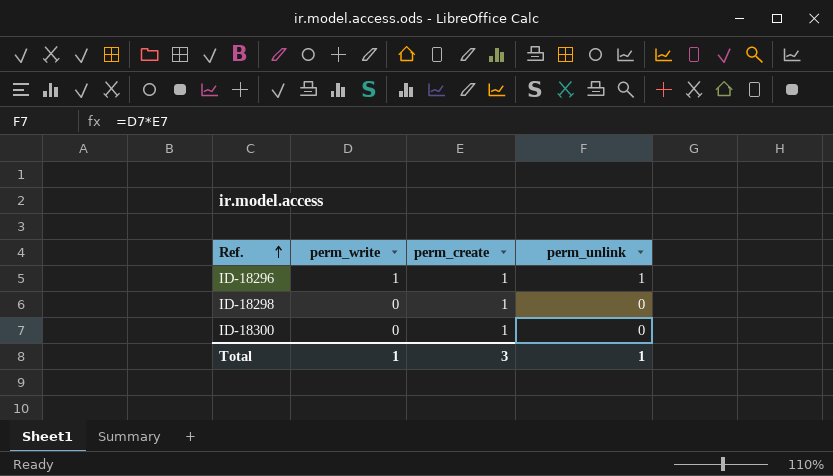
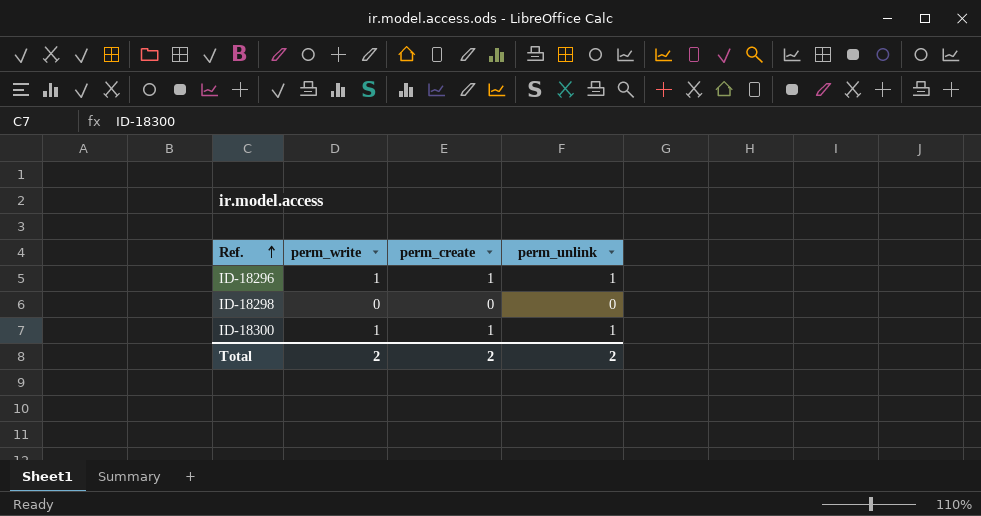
ID-18298 | perm_create: 1 -> 0
ID-18300 | perm_write: 0 -> 1
ID-18300 | perm_unlink: 0 -> 1
Total | perm_write: 1 -> 2
Total | perm_create: 3 -> 2
Total | perm_unlink: 1 -> 2

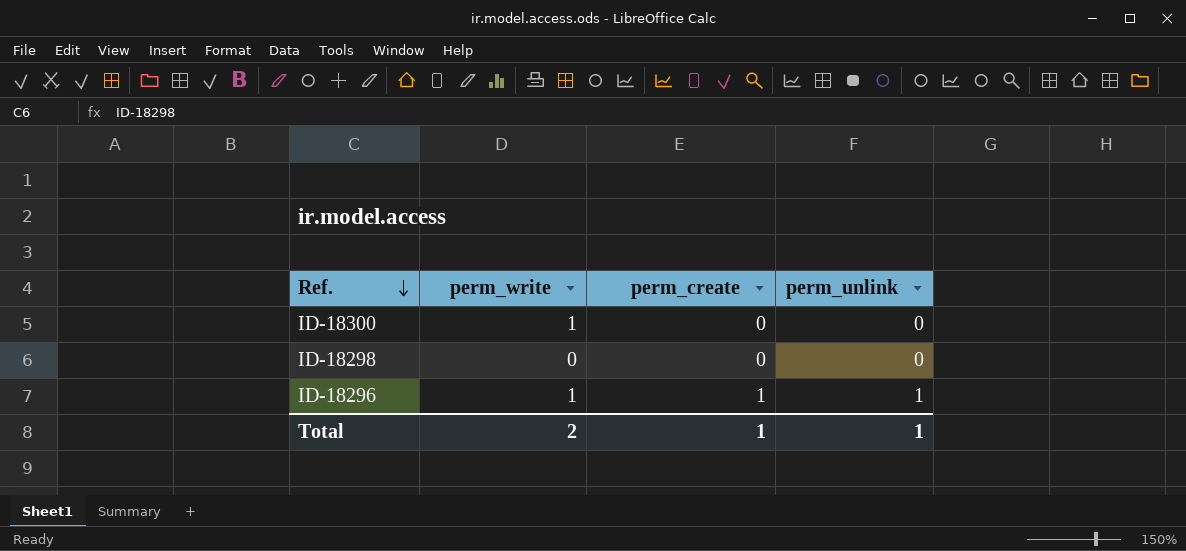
row order: Ref. ascending -> Ref. descending
ID-18300 | perm_create: 1 -> 0
ID-18300 | perm_unlink: 1 -> 0
Total | perm_create: 2 -> 1
Total | perm_unlink: 2 -> 1

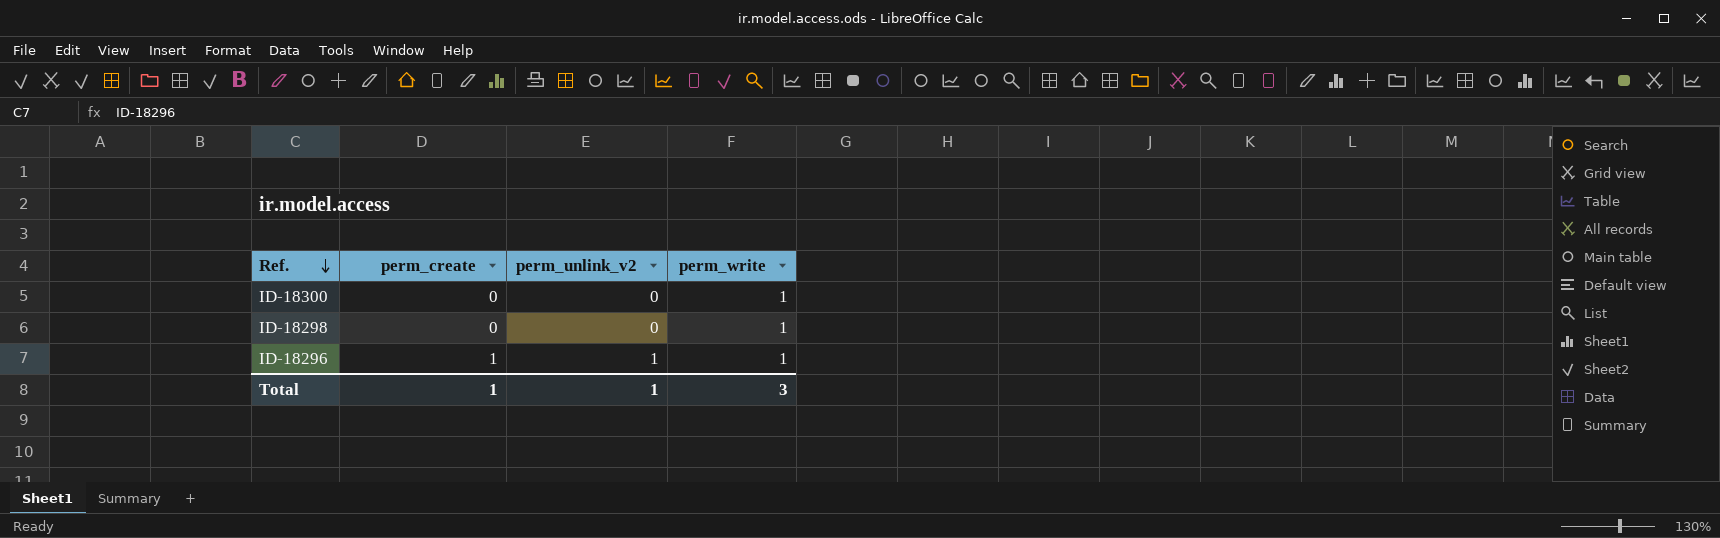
column name: perm_unlink -> perm_unlink_v2
column perm_write | position: 2 -> 4
ID-18298 | perm_write: 0 -> 1
Total | perm_write: 2 -> 3

